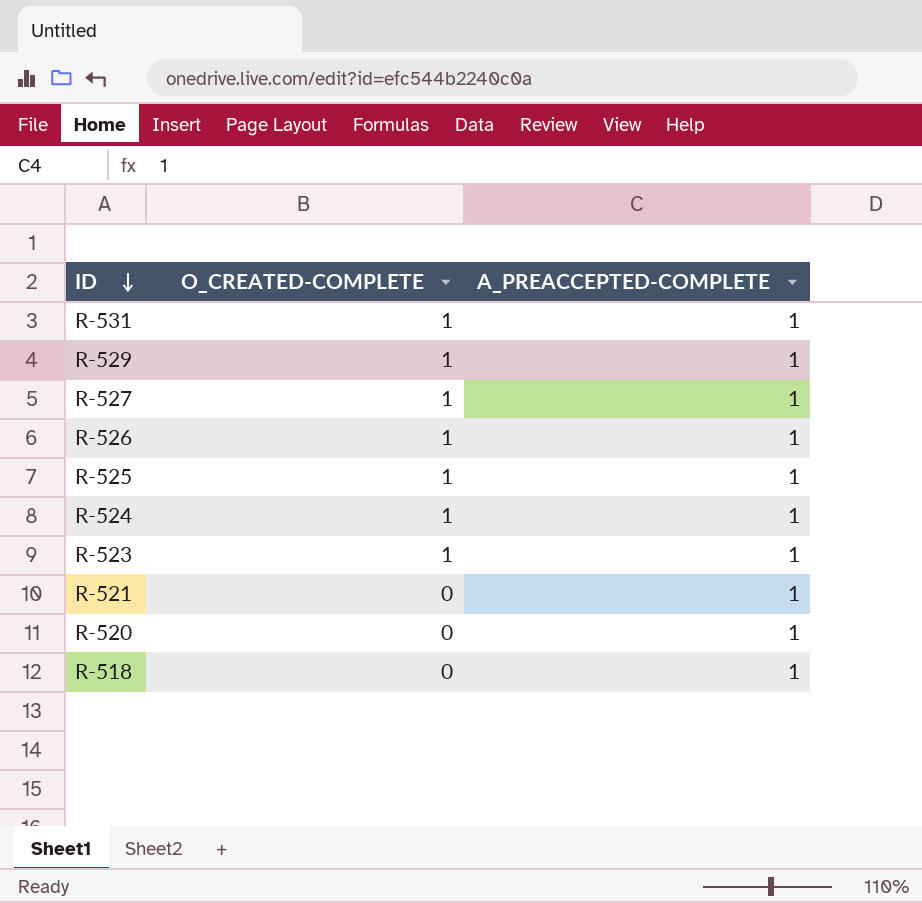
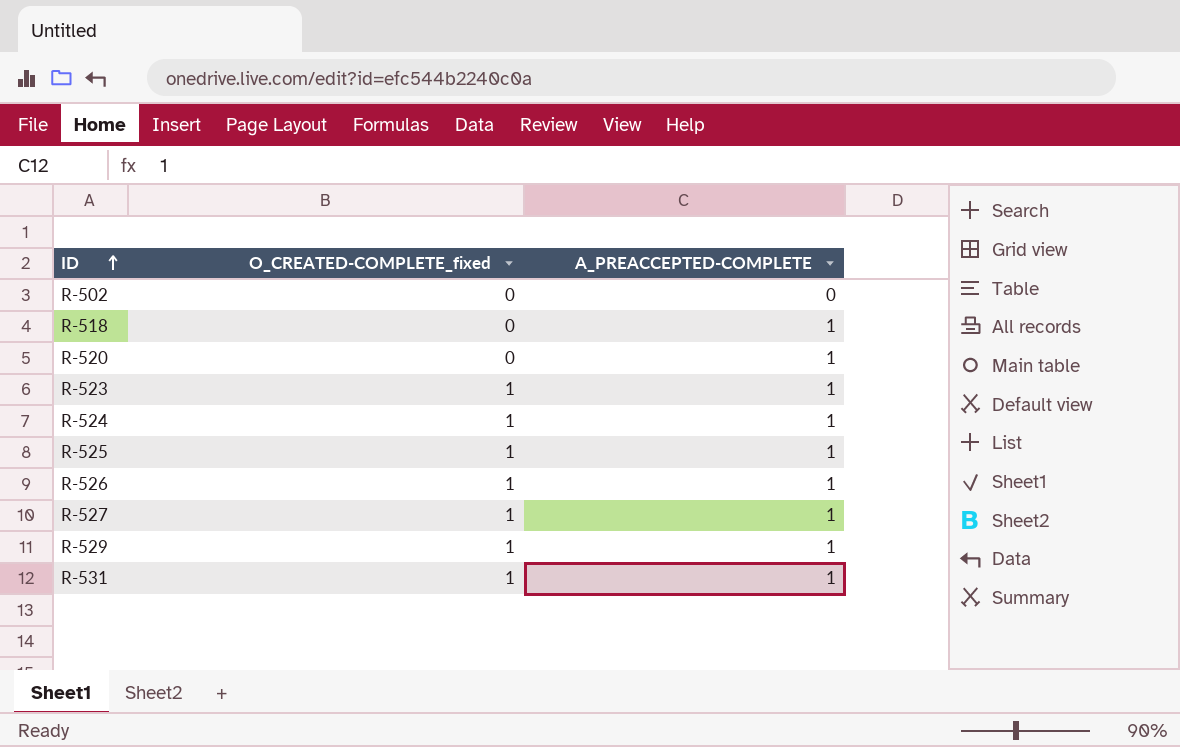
row order: ID descending -> ID ascending
column name: O_CREATED-COMPLETE -> O_CREATED-COMPLETE_fixed
row R-521: 0 | 1 -> none
row R-502: none -> 0 | 0

